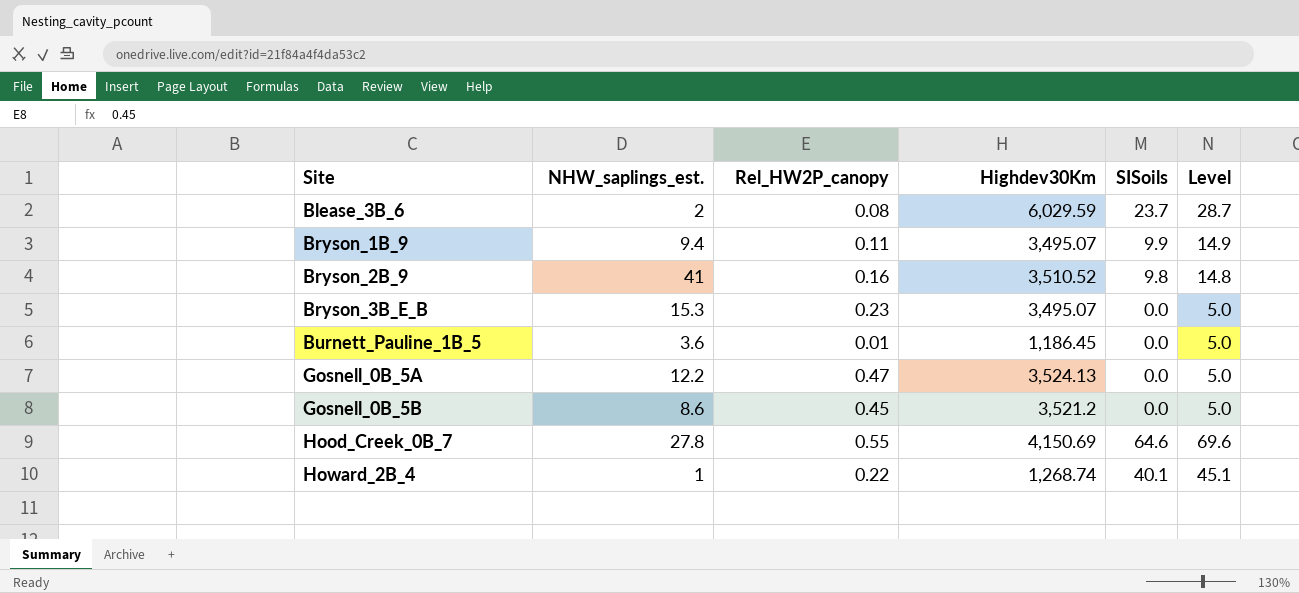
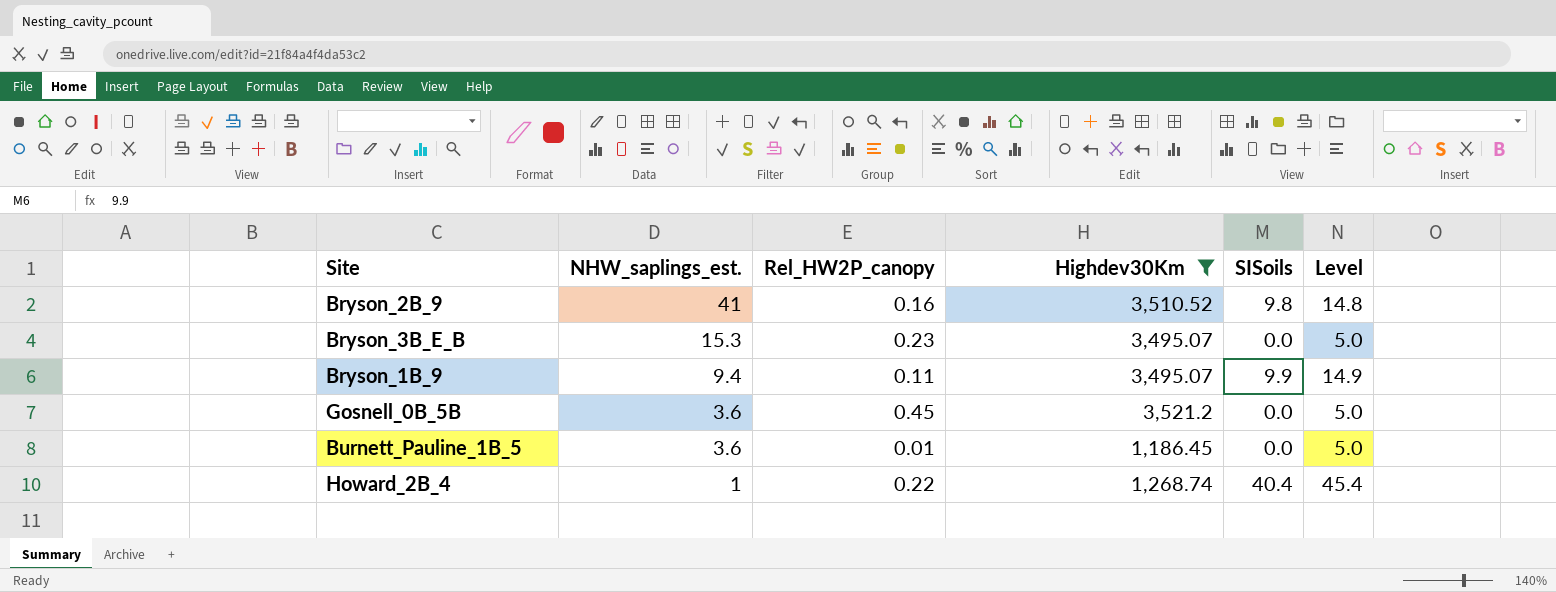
filter: none -> Highdev30Km <= 3,521.2
row order: Site ascending -> NHW_saplings_est. descending
Gosnell_0B_5B | NHW_saplings_est.: 8.6 -> 3.6
Howard_2B_4 | SISoils: 40.1 -> 40.4
Howard_2B_4 | Level: 45.1 -> 45.4

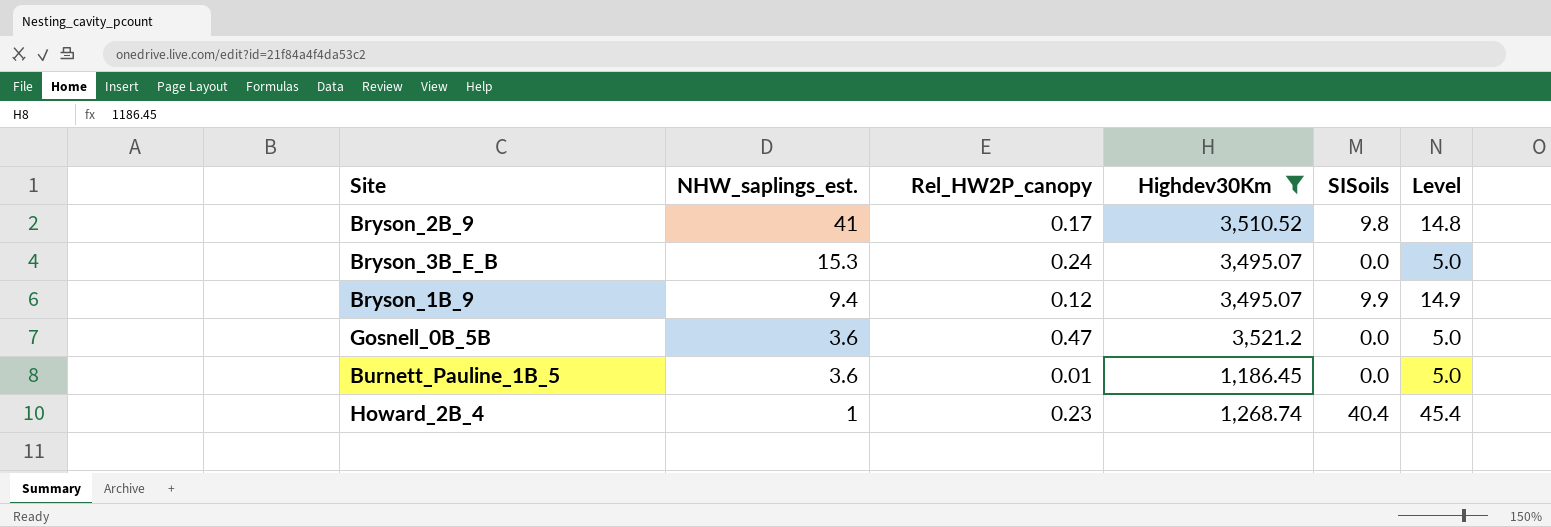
Bryson_2B_9 | Rel_HW2P_canopy: 0.16 -> 0.17
Bryson_3B_E_B | Rel_HW2P_canopy: 0.23 -> 0.24
Bryson_1B_9 | Rel_HW2P_canopy: 0.11 -> 0.12
Gosnell_0B_5B | Rel_HW2P_canopy: 0.45 -> 0.47
Howard_2B_4 | Rel_HW2P_canopy: 0.22 -> 0.23

